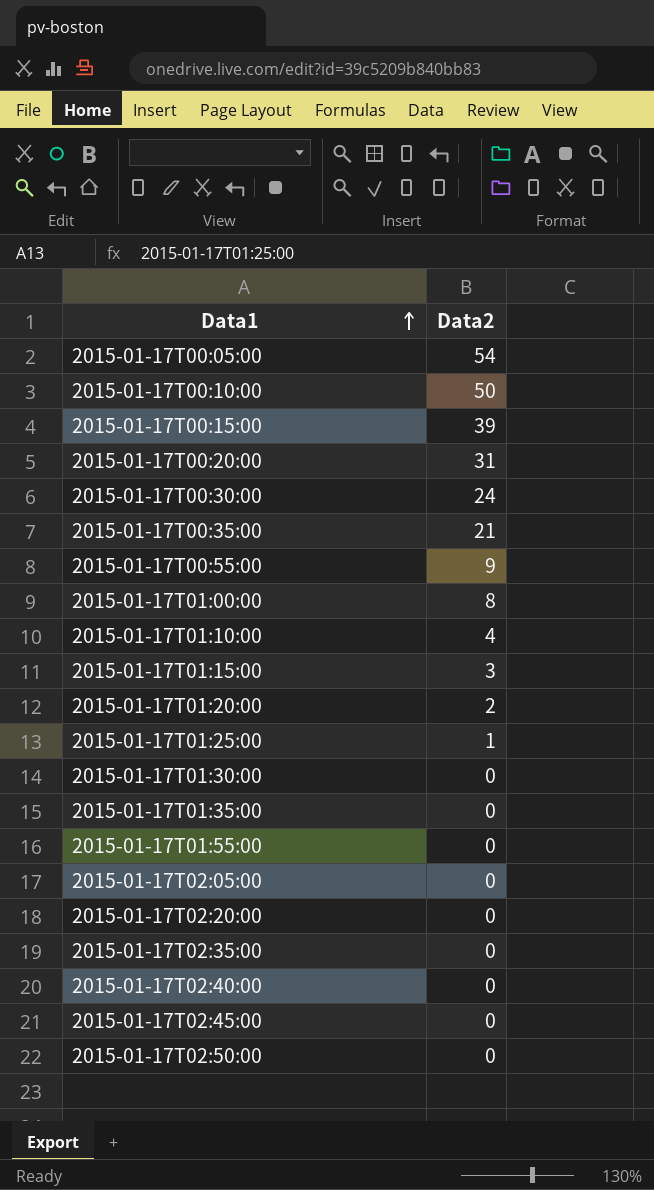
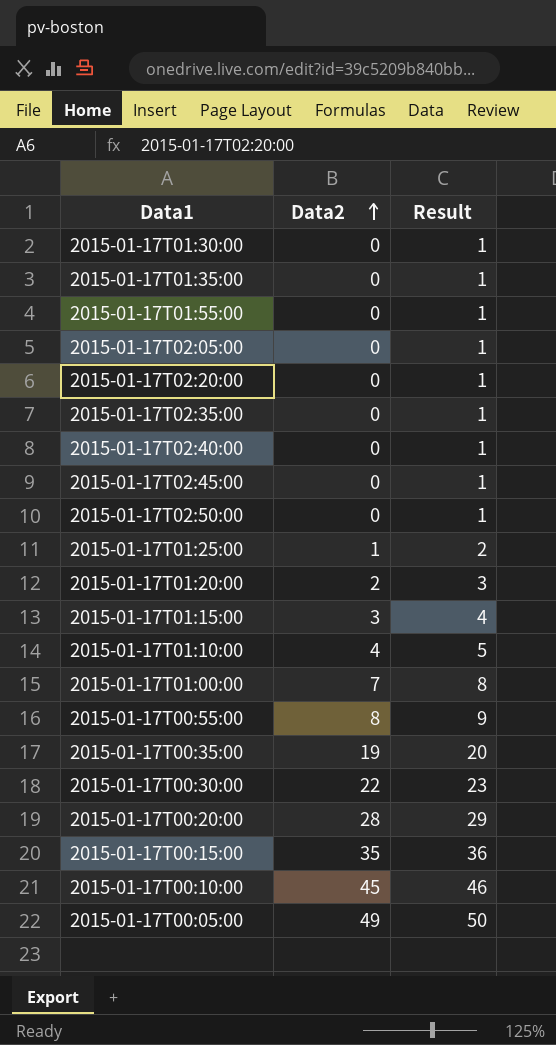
row order: Data1 ascending -> Data2 ascending
column Result | formula: none -> [Data2] + 1
2015-01-17T01:00:00 | Data2: 8 -> 7
2015-01-17T00:55:00 | Data2: 9 -> 8
2015-01-17T00:35:00 | Data2: 21 -> 19
2015-01-17T00:30:00 | Data2: 24 -> 22
2015-01-17T00:20:00 | Data2: 31 -> 28
2015-01-17T00:15:00 | Data2: 39 -> 35
2015-01-17T00:10:00 | Data2: 50 -> 45
2015-01-17T00:05:00 | Data2: 54 -> 49

